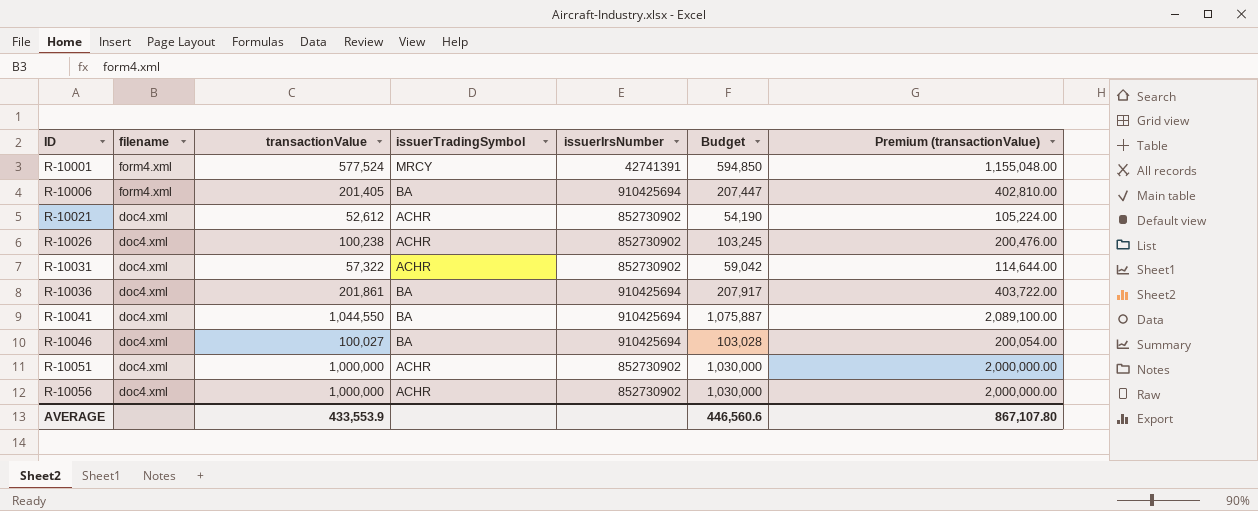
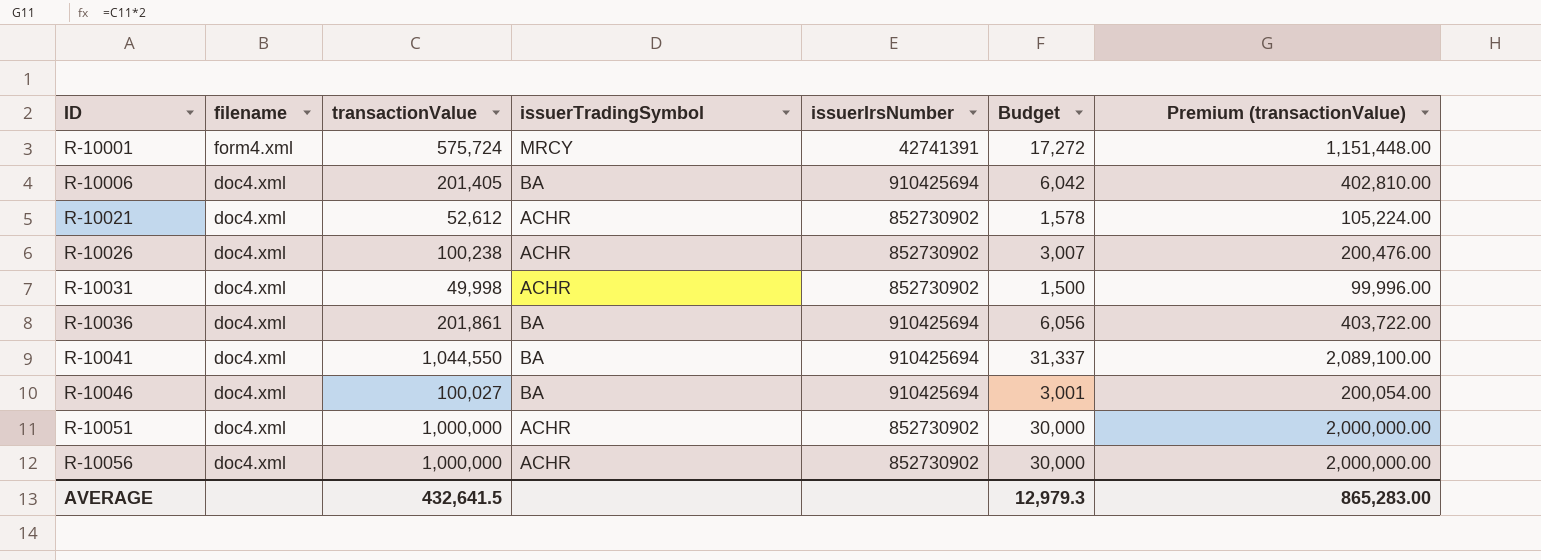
column Budget | formula: [transactionValue] * 1.03 -> [transactionValue] * 0.03
R-10001 | transactionValue: 577,524 -> 575,724
R-10001 | Premium (transactionValue): 1,155,048.00 -> 1,151,448.00
R-10006 | filename: form4.xml -> doc4.xml
R-10031 | transactionValue: 57,322 -> 49,998
R-10031 | Premium (transactionValue): 114,644.00 -> 99,996.00
AVERAGE | transactionValue: 433,553.9 -> 432,641.5
AVERAGE | Budget: 446,560.6 -> 12,979.3
AVERAGE | Premium (transactionValue): 867,107.80 -> 865,283.00

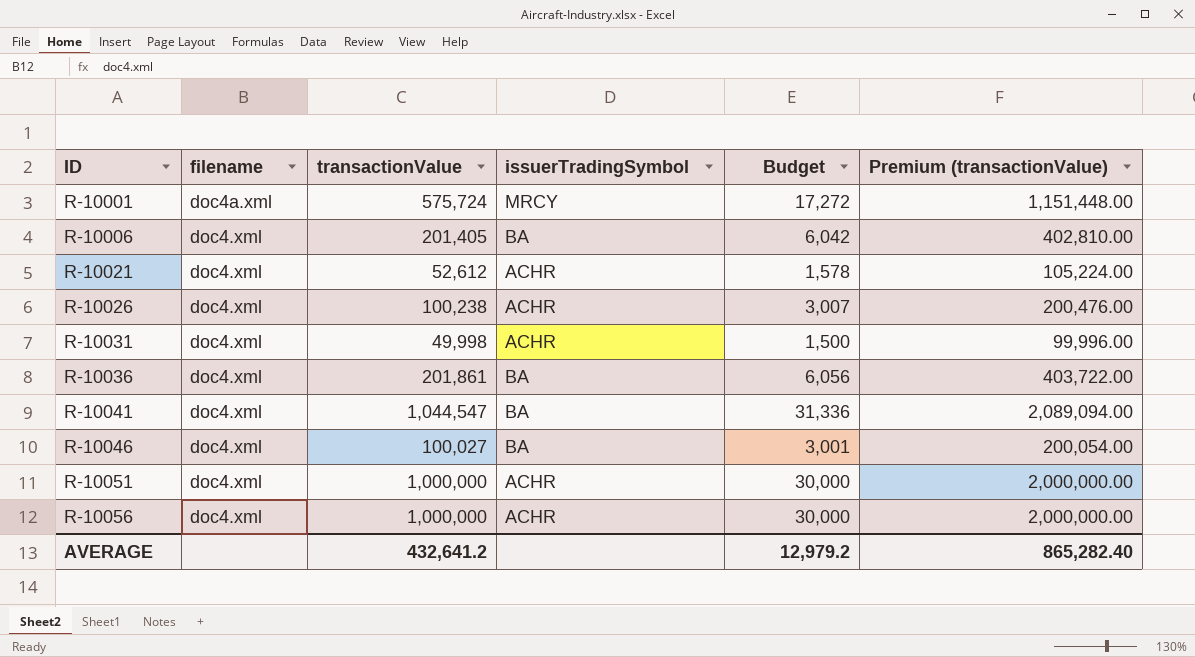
column issuerIrsNumber | position: 5 -> none
R-10001 | filename: form4.xml -> doc4a.xml
R-10041 | transactionValue: 1,044,550 -> 1,044,547
R-10041 | Budget: 31,337 -> 31,336
R-10041 | Premium (transactionValue): 2,089,100.00 -> 2,089,094.00
AVERAGE | transactionValue: 432,641.5 -> 432,641.2
AVERAGE | Budget: 12,979.3 -> 12,979.2
AVERAGE | Premium (transactionValue): 865,283.00 -> 865,282.40

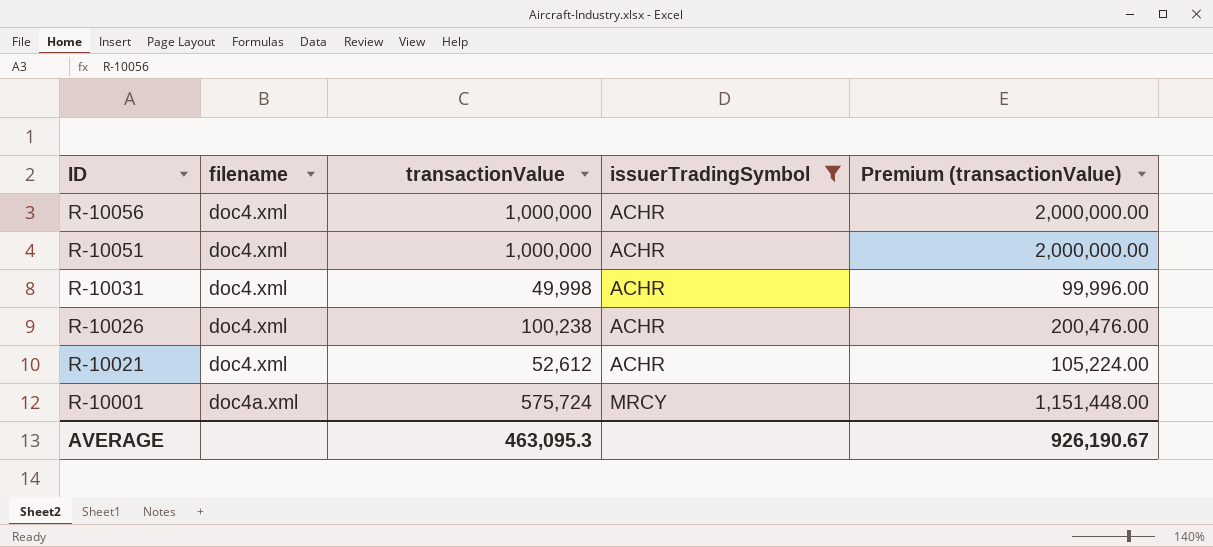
filter: none -> issuerTradingSymbol != BA
row order: ID ascending -> ID descending
column Budget | formula: [transactionValue] * 0.03 -> none
AVERAGE | transactionValue: 432,641.2 -> 463,095.3
AVERAGE | Premium (transactionValue): 865,282.40 -> 926,190.67

